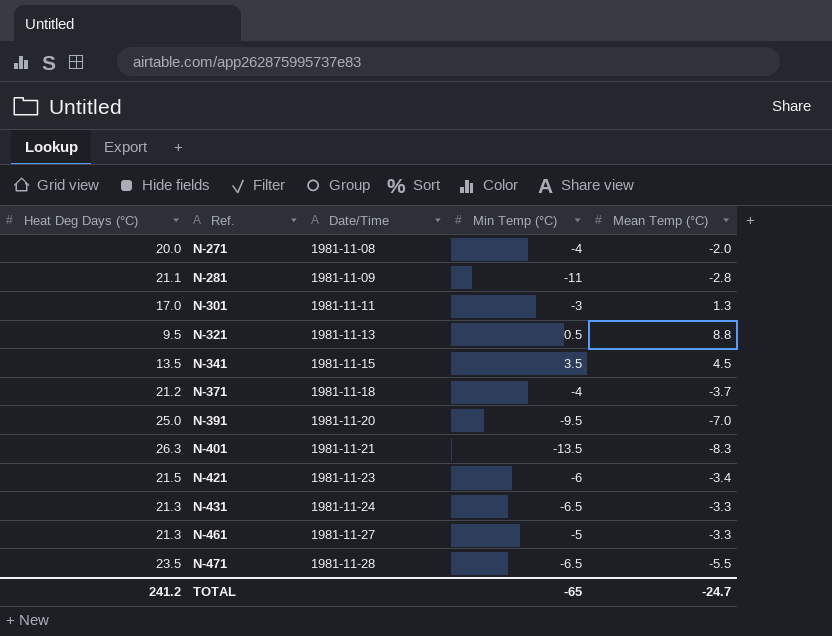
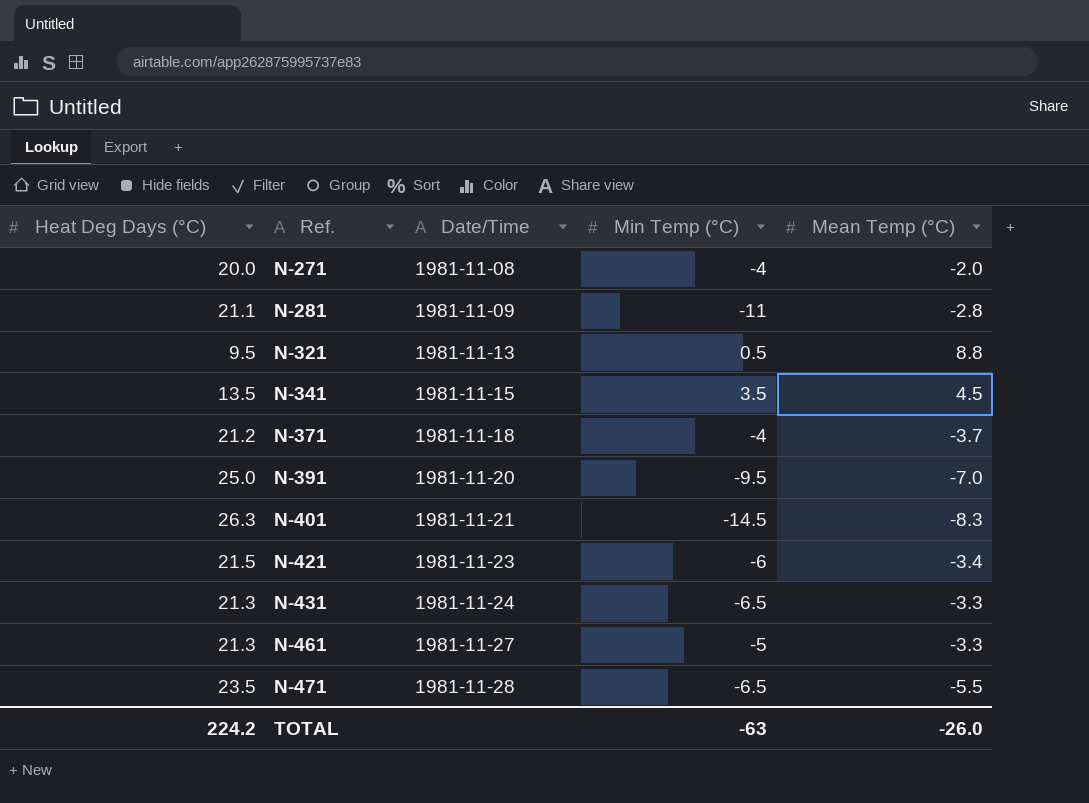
row N-301: 17.0 | 1981-11-11 | -3 | 1.3 -> none
N-401 | Min Temp (°C): -13.5 -> -14.5
TOTAL | Heat Deg Days (°C): 241.2 -> 224.2
TOTAL | Min Temp (°C): -65 -> -63
TOTAL | Mean Temp (°C): -24.7 -> -26.0

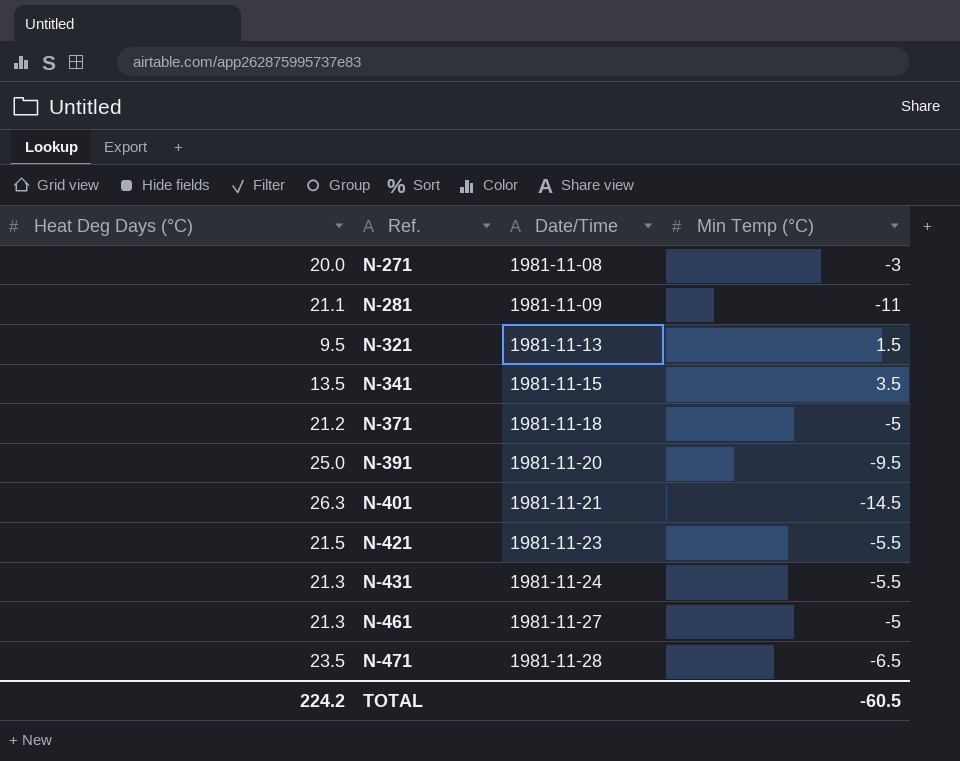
column Mean Temp (°C) | position: 5 -> none
N-271 | Min Temp (°C): -4 -> -3
N-321 | Min Temp (°C): 0.5 -> 1.5
N-371 | Min Temp (°C): -4 -> -5
N-421 | Min Temp (°C): -6 -> -5.5
N-431 | Min Temp (°C): -6.5 -> -5.5
TOTAL | Min Temp (°C): -63 -> -60.5

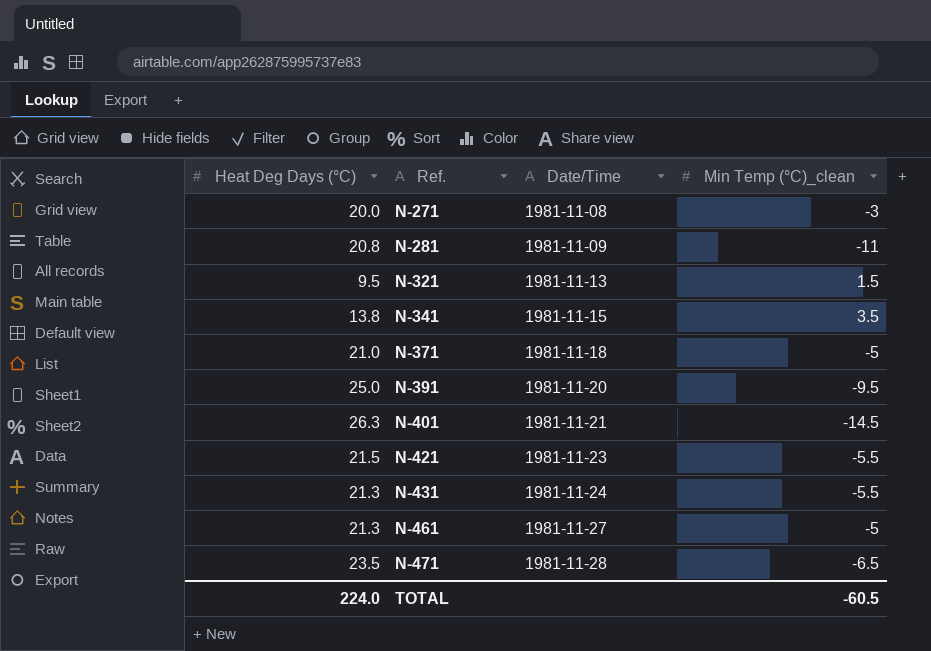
column name: Min Temp (°C) -> Min Temp (°C)_clean
N-281 | Heat Deg Days (°C): 21.1 -> 20.8
N-341 | Heat Deg Days (°C): 13.5 -> 13.8
N-371 | Heat Deg Days (°C): 21.2 -> 21.0
TOTAL | Heat Deg Days (°C): 224.2 -> 224.0

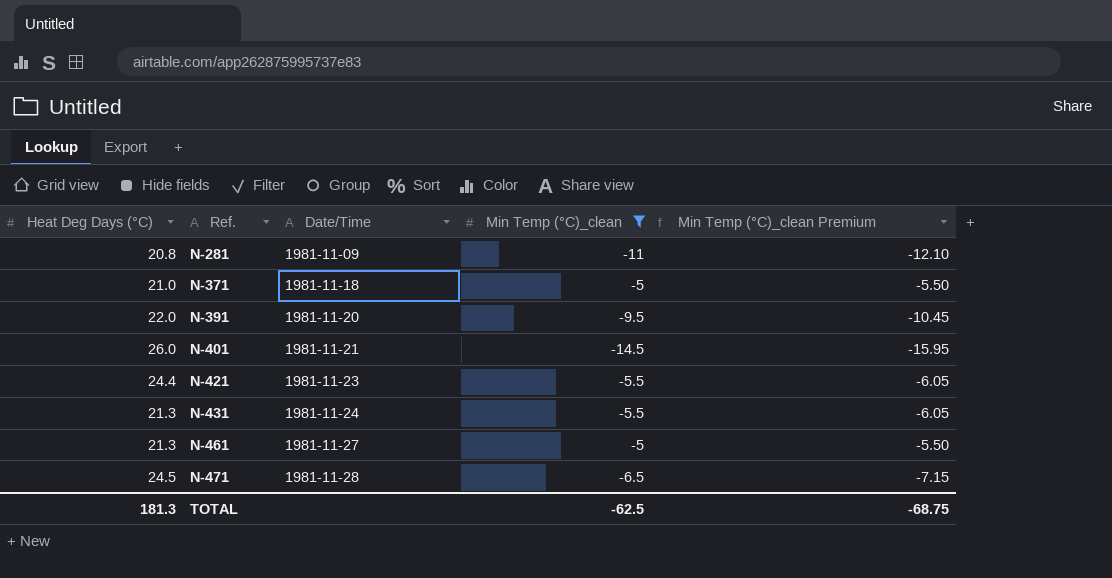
filter: none -> Min Temp (°C)_clean <= -5
column Min Temp (°C)_clean Premium | formula: none -> [Min Temp (°C)_clean] * 1.1
N-391 | Heat Deg Days (°C): 25.0 -> 22.0
N-401 | Heat Deg Days (°C): 26.3 -> 26.0
N-421 | Heat Deg Days (°C): 21.5 -> 24.4
N-471 | Heat Deg Days (°C): 23.5 -> 24.5
TOTAL | Heat Deg Days (°C): 224.0 -> 181.3
TOTAL | Min Temp (°C)_clean: -60.5 -> -62.5

